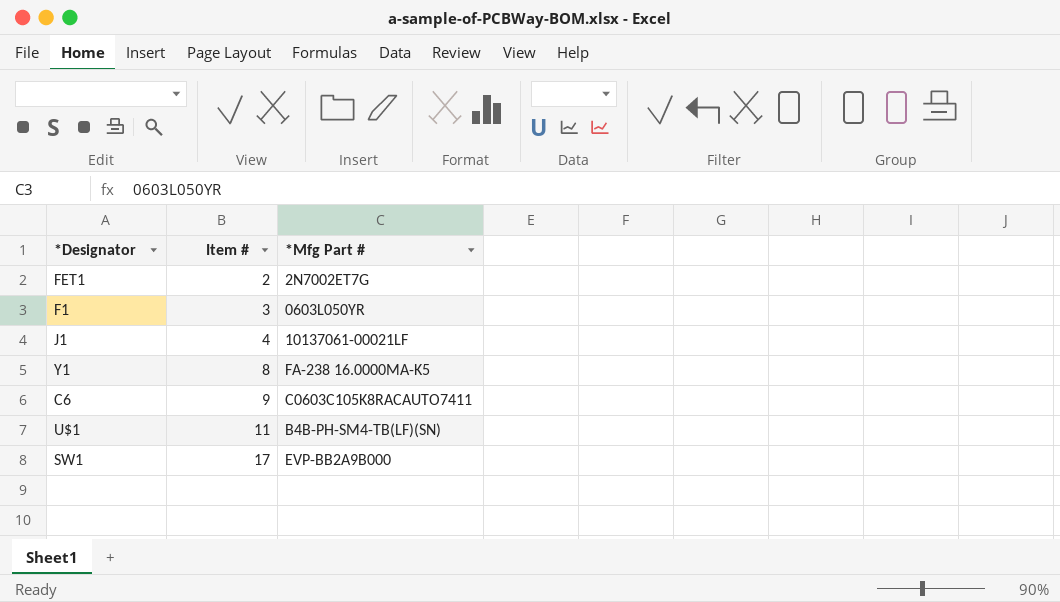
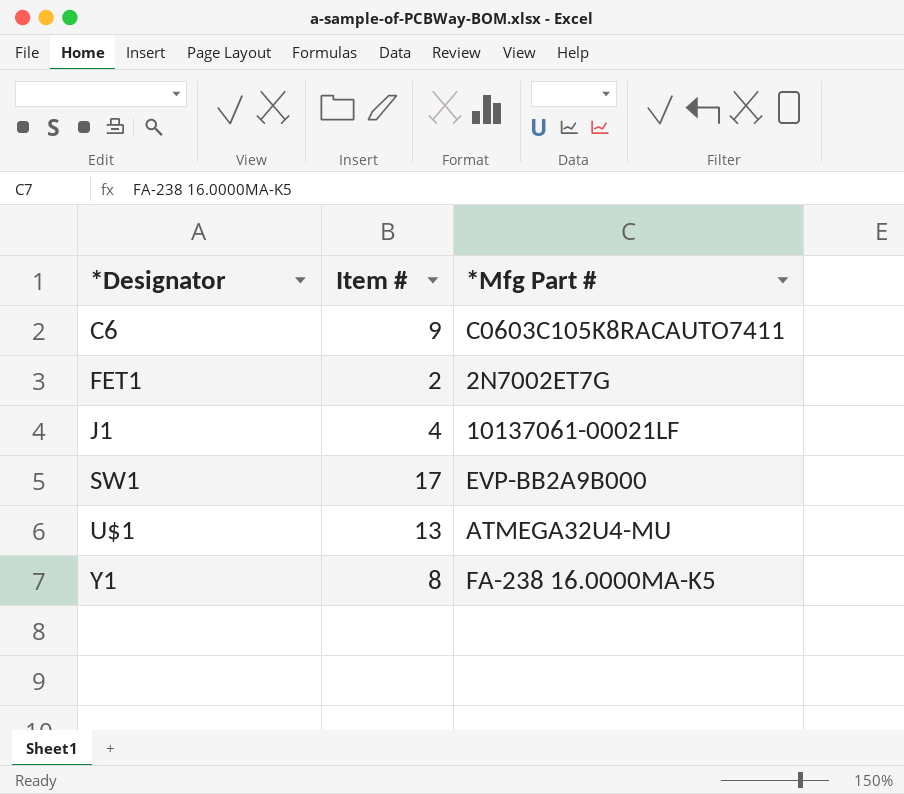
row order: Item # ascending -> *Designator ascending
row F1: 3 | 0603L050YR -> none
U$1 | Item #: 11 -> 13
U$1 | *Mfg Part #: B4B-PH-SM4-TB(LF)(SN) -> ATMEGA32U4-MU

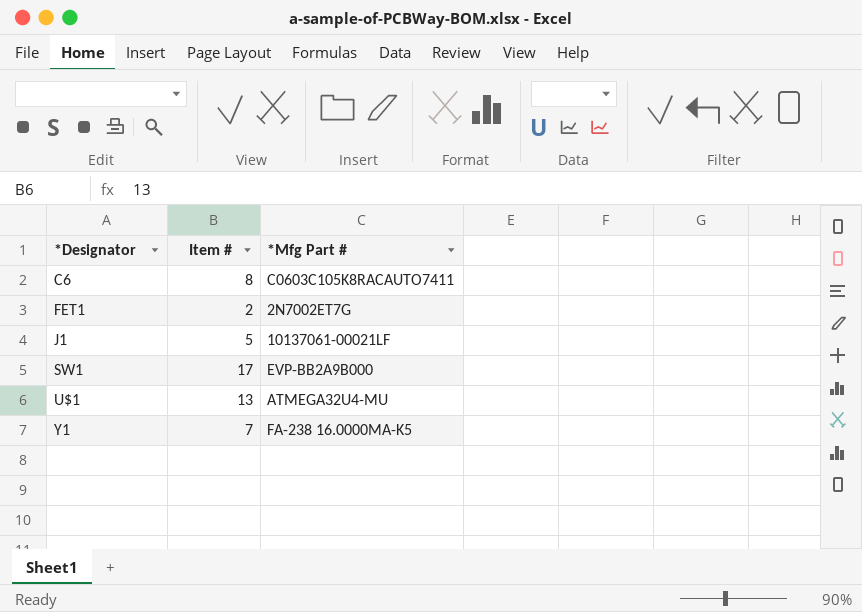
C6 | Item #: 9 -> 8
J1 | Item #: 4 -> 5
Y1 | Item #: 8 -> 7

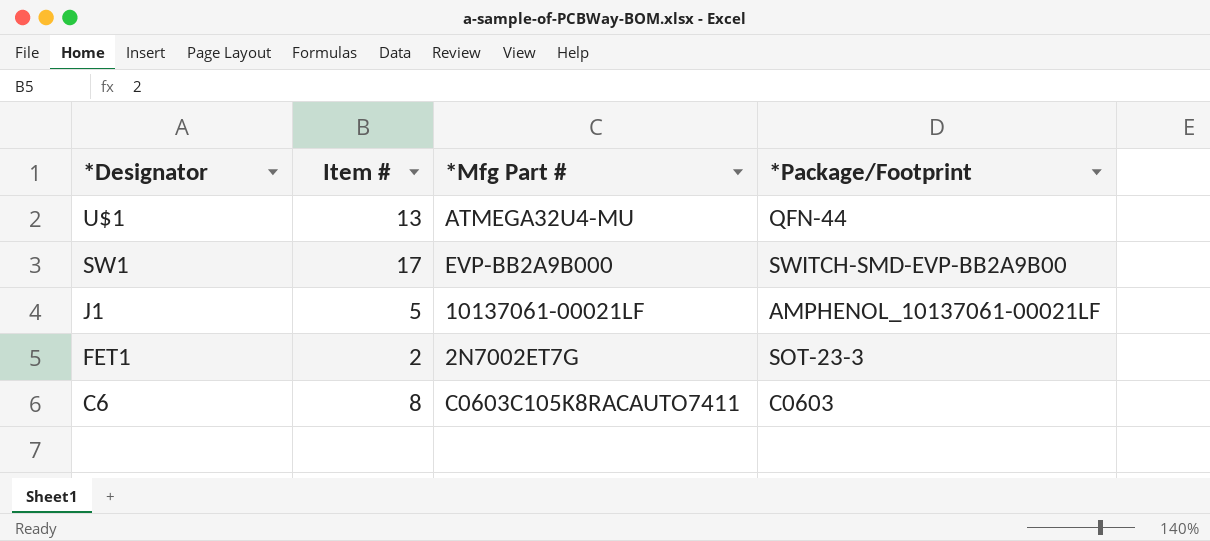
row order: *Designator ascending -> *Designator descending
column *Package/Footprint | position: none -> 4
row Y1: 7 | FA-238 16.0000MA-K5 -> none

